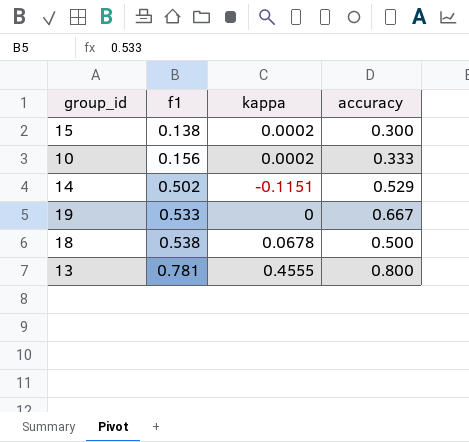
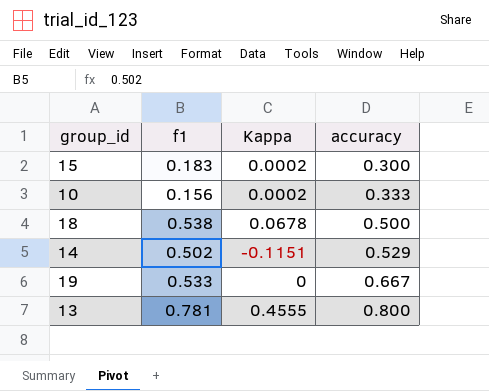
row order: f1 ascending -> accuracy ascending
column name: kappa -> Kappa
15 | f1: 0.138 -> 0.183

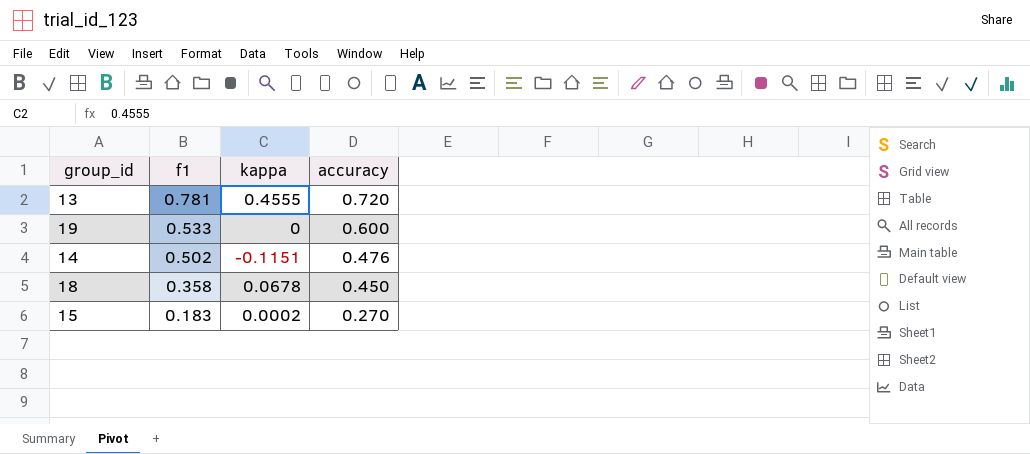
row order: accuracy ascending -> f1 descending
column name: Kappa -> kappa
row 10: 0.156 | 0.0002 | 0.333 -> none
13 | accuracy: 0.800 -> 0.720
19 | accuracy: 0.667 -> 0.600
14 | accuracy: 0.529 -> 0.476
18 | f1: 0.538 -> 0.358
18 | accuracy: 0.500 -> 0.450
15 | accuracy: 0.300 -> 0.270

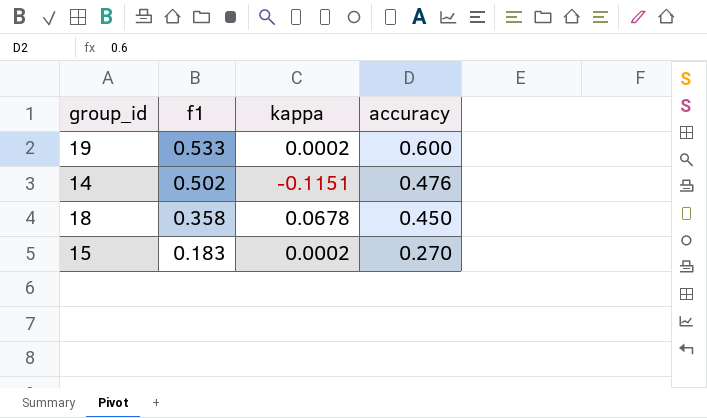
row 13: 0.781 | 0.4555 | 0.720 -> none
19 | kappa: 0 -> 0.0002

